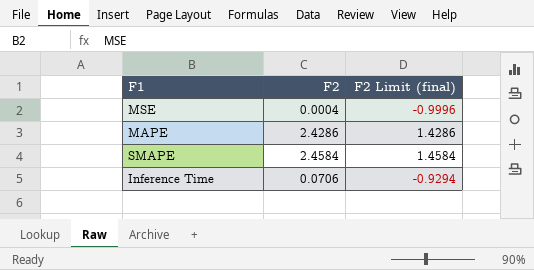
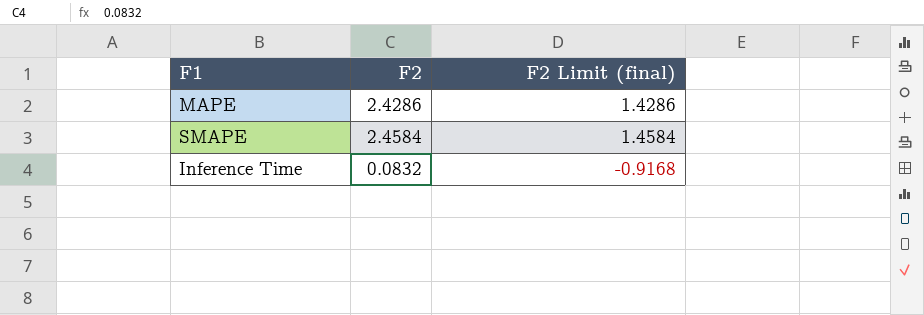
row MSE: 0.0004 | -0.9996 -> none
Inference Time | F2: 0.0706 -> 0.0832
Inference Time | F2 Limit (final): -0.9294 -> -0.9168

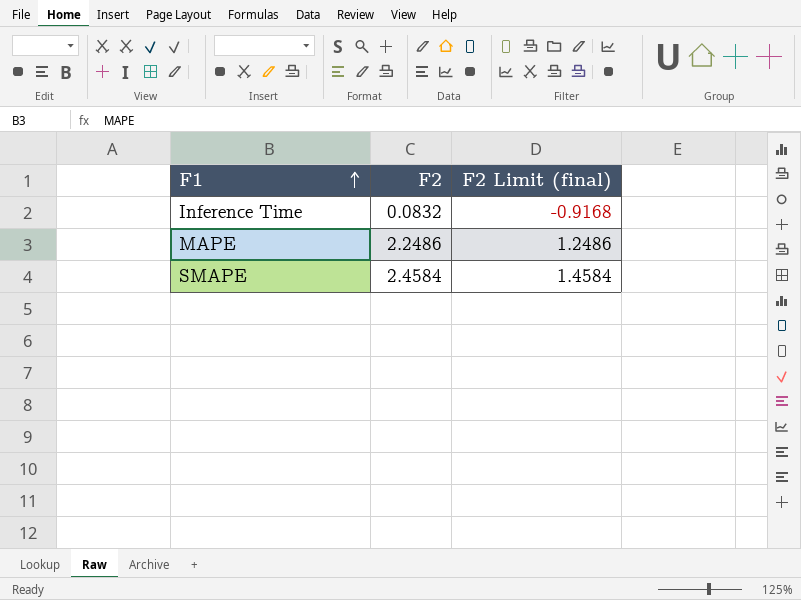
row order: none -> F1 ascending
MAPE | F2: 2.4286 -> 2.2486
MAPE | F2 Limit (final): 1.4286 -> 1.2486

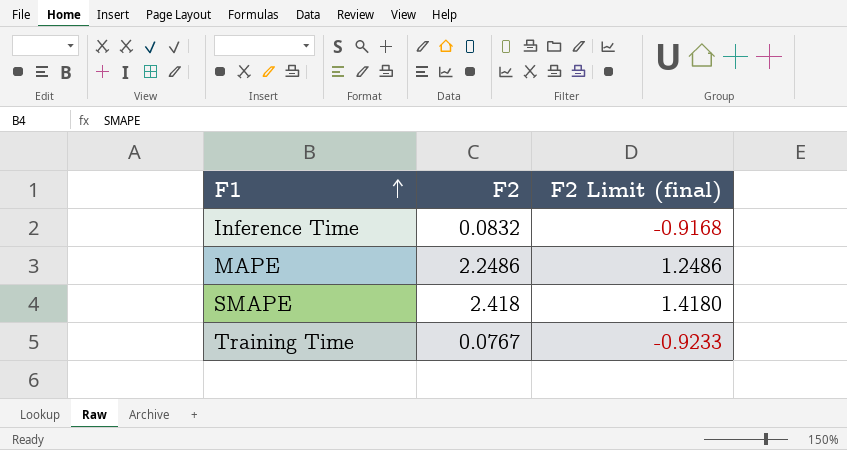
SMAPE | F2: 2.4584 -> 2.418
SMAPE | F2 Limit (final): 1.4584 -> 1.4180
row Training Time: none -> 0.0767 | -0.9233

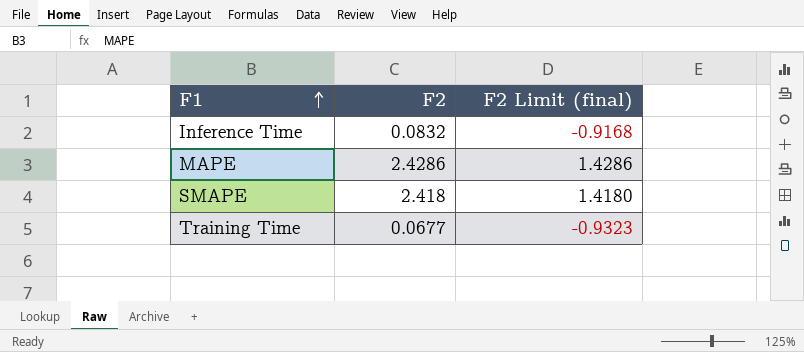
MAPE | F2: 2.2486 -> 2.4286
MAPE | F2 Limit (final): 1.2486 -> 1.4286
Training Time | F2: 0.0767 -> 0.0677
Training Time | F2 Limit (final): -0.9233 -> -0.9323

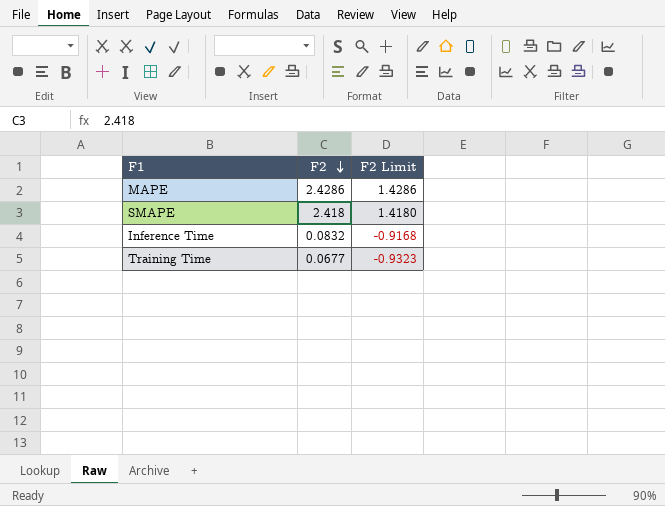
row order: F1 ascending -> F2 descending
column name: F2 Limit (final) -> F2 Limit

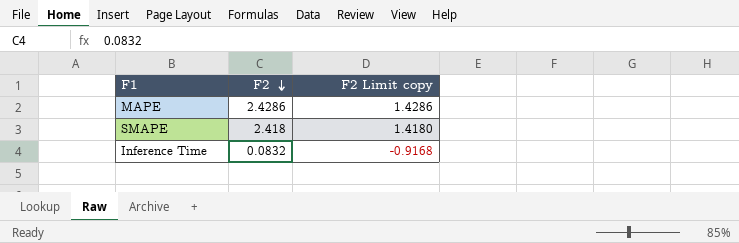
column name: F2 Limit -> F2 Limit copy
row Training Time: 0.0677 | -0.9323 -> none

